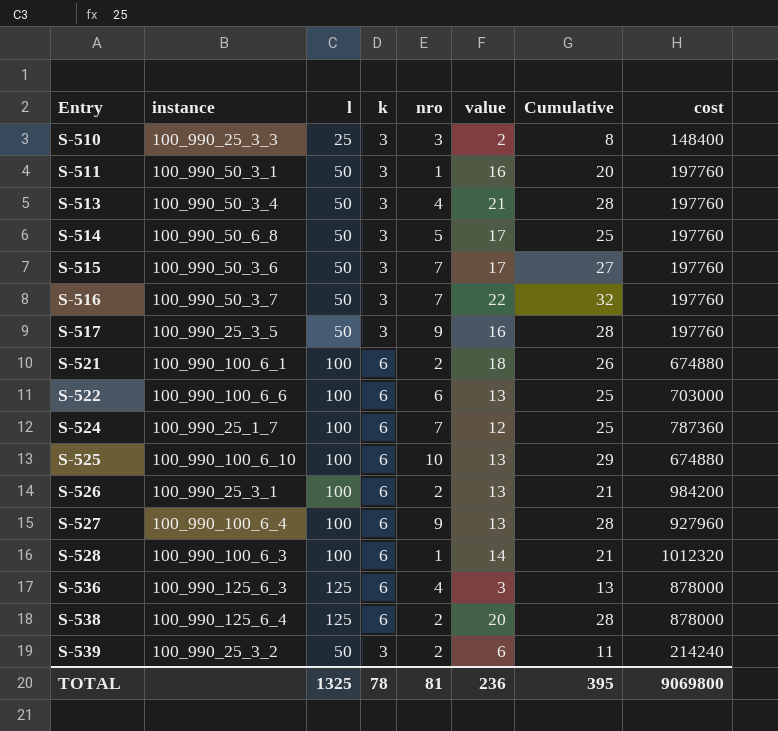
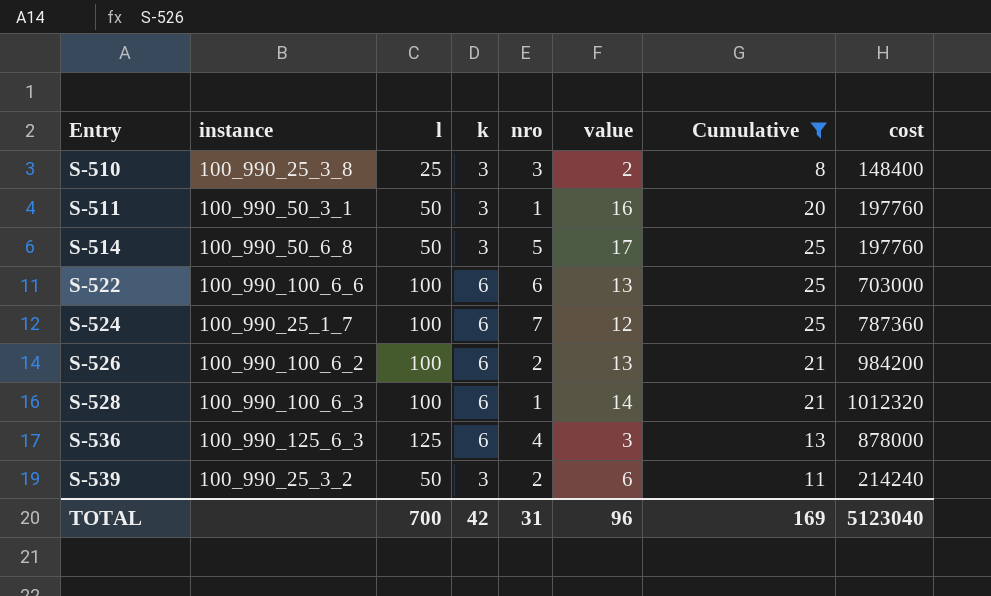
filter: none -> Cumulative <= 25
S-510 | instance: 100_990_25_3_3 -> 100_990_25_3_8
S-526 | instance: 100_990_25_3_1 -> 100_990_100_6_2
TOTAL | l: 1325 -> 700
TOTAL | k: 78 -> 42
TOTAL | nro: 81 -> 31
TOTAL | value: 236 -> 96
TOTAL | Cumulative: 395 -> 169
TOTAL | cost: 9069800 -> 5123040

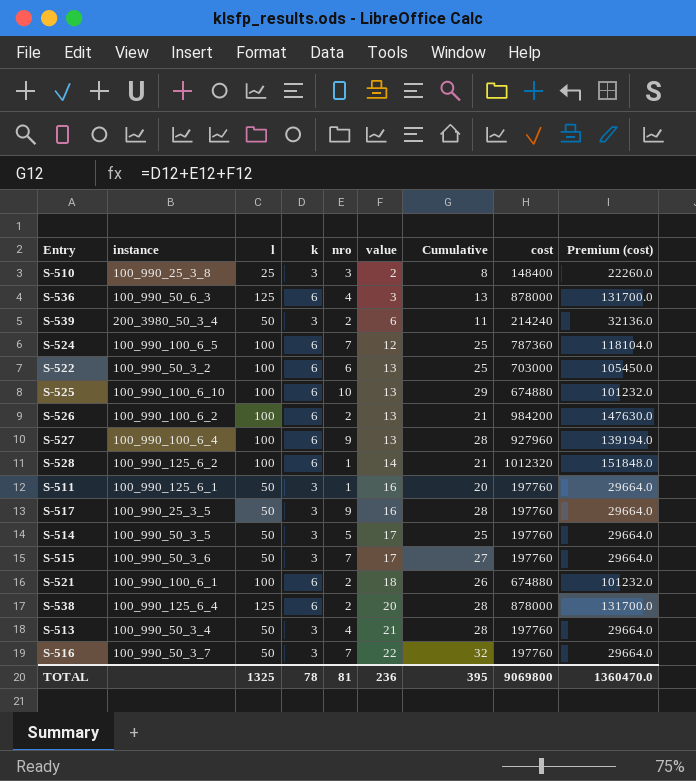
filter: Cumulative <= 25 -> none
row order: Entry ascending -> value ascending
column Premium (cost) | formula: none -> [cost] * 0.15
S-536 | instance: 100_990_125_6_3 -> 100_990_50_6_3
S-539 | instance: 100_990_25_3_2 -> 200_3980_50_3_4
S-524 | instance: 100_990_25_1_7 -> 100_990_100_6_5
S-522 | instance: 100_990_100_6_6 -> 100_990_50_3_2
S-528 | instance: 100_990_100_6_3 -> 100_990_125_6_2
S-511 | instance: 100_990_50_3_1 -> 100_990_125_6_1
S-514 | instance: 100_990_50_6_8 -> 100_990_50_3_5
TOTAL | l: 700 -> 1325
TOTAL | k: 42 -> 78
TOTAL | nro: 31 -> 81
TOTAL | value: 96 -> 236
TOTAL | Cumulative: 169 -> 395
TOTAL | cost: 5123040 -> 9069800

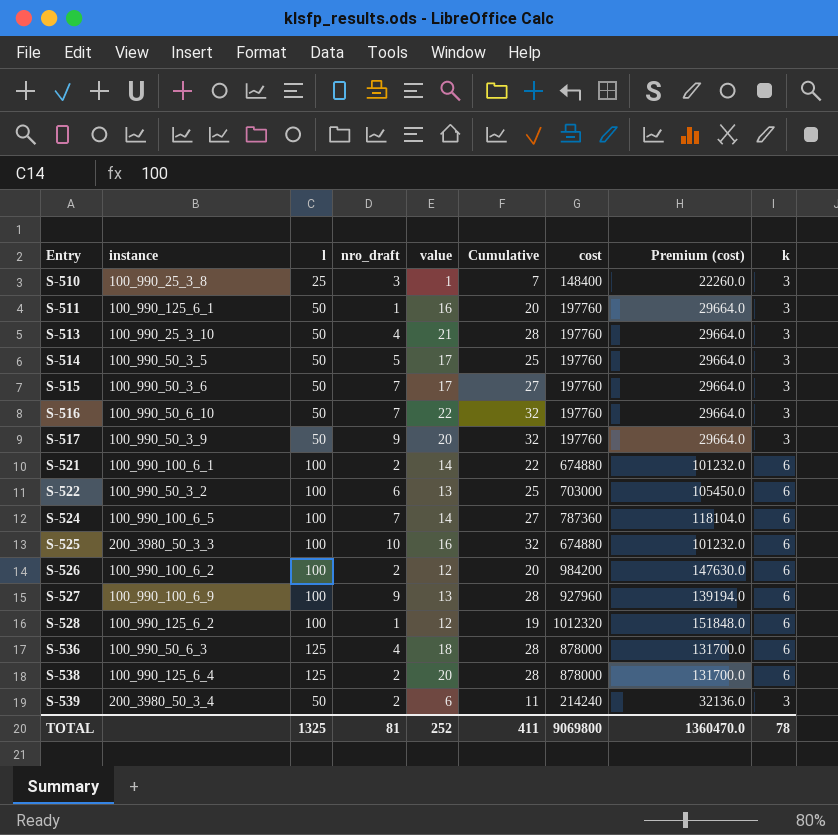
row order: value ascending -> Entry ascending
column name: nro -> nro_draft
column k | position: 4 -> 9
S-510 | value: 2 -> 1
S-510 | Cumulative: 8 -> 7
S-513 | instance: 100_990_50_3_4 -> 100_990_25_3_10
S-516 | instance: 100_990_50_3_7 -> 100_990_50_6_10
S-517 | instance: 100_990_25_3_5 -> 100_990_50_3_9
S-517 | value: 16 -> 20
S-517 | Cumulative: 28 -> 32
S-521 | value: 18 -> 14
S-521 | Cumulative: 26 -> 22
S-524 | value: 12 -> 14
S-524 | Cumulative: 25 -> 27
S-525 | instance: 100_990_100_6_10 -> 200_3980_50_3_3
S-525 | value: 13 -> 16
S-525 | Cumulative: 29 -> 32
S-526 | value: 13 -> 12
S-526 | Cumulative: 21 -> 20
S-527 | instance: 100_990_100_6_4 -> 100_990_100_6_9
S-528 | value: 14 -> 12
S-528 | Cumulative: 21 -> 19
S-536 | value: 3 -> 18
S-536 | Cumulative: 13 -> 28
TOTAL | value: 236 -> 252
TOTAL | Cumulative: 395 -> 411

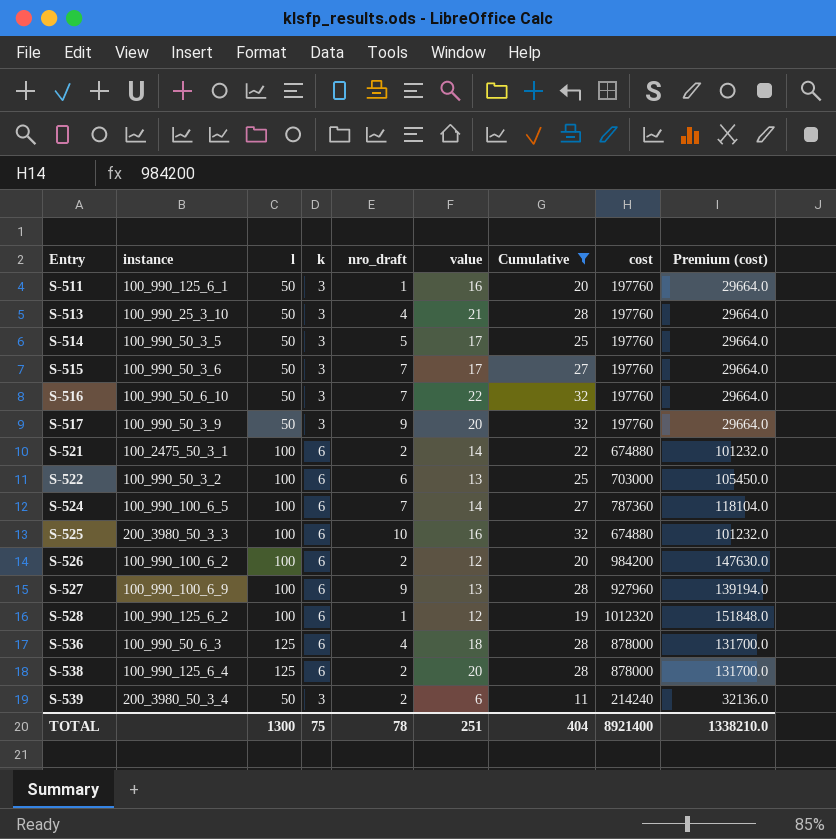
filter: none -> Cumulative != 7
column k | position: 9 -> 4
S-521 | instance: 100_990_100_6_1 -> 100_2475_50_3_1
TOTAL | l: 1325 -> 1300
TOTAL | k: 78 -> 75
TOTAL | nro_draft: 81 -> 78
TOTAL | value: 252 -> 251
TOTAL | Cumulative: 411 -> 404
TOTAL | cost: 9069800 -> 8921400
TOTAL | Premium (cost): 1360470.0 -> 1338210.0

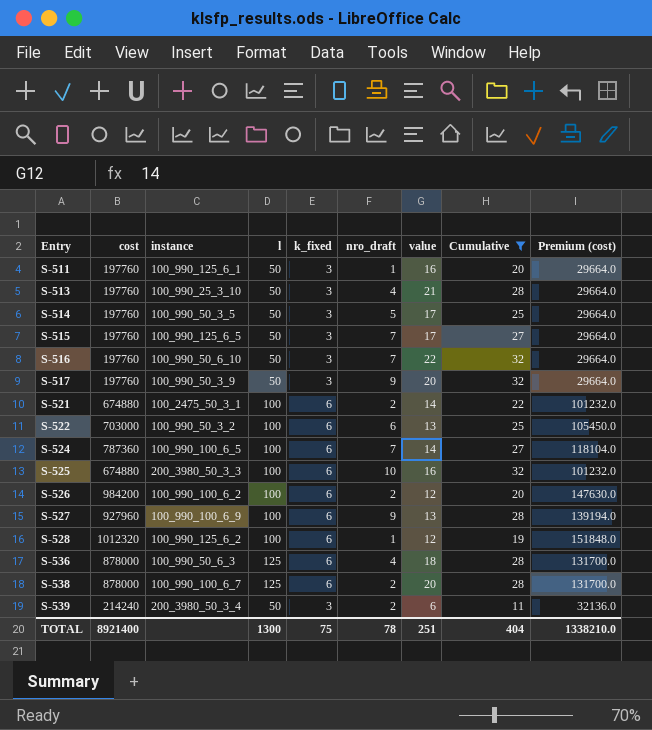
column cost | position: 8 -> 2
column name: k -> k_fixed
S-515 | instance: 100_990_50_3_6 -> 100_990_125_6_5
S-538 | instance: 100_990_125_6_4 -> 100_990_100_6_7

